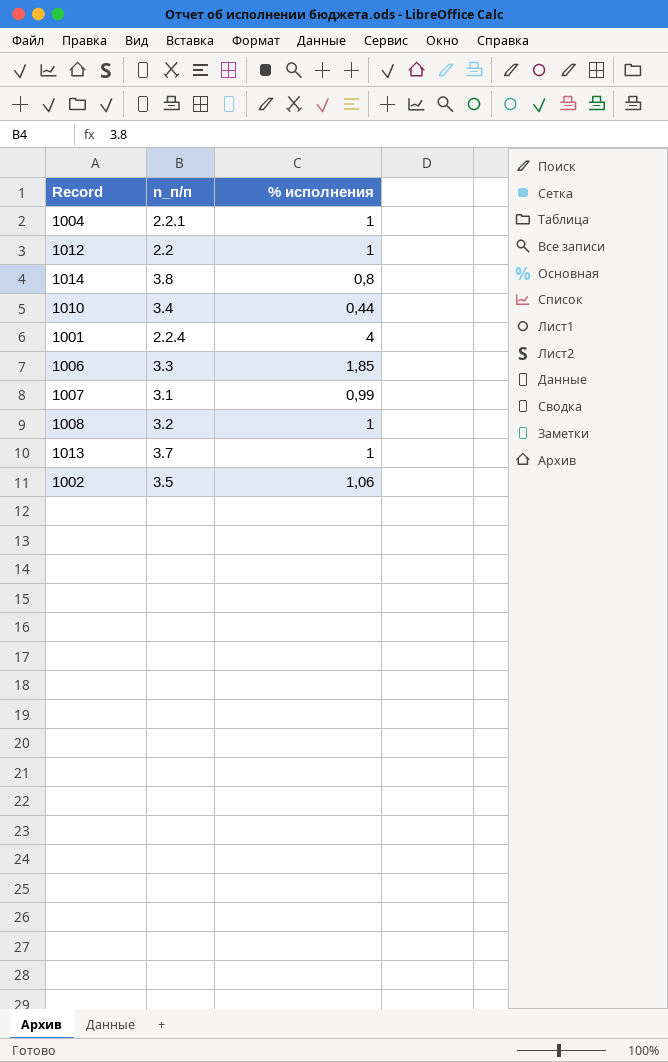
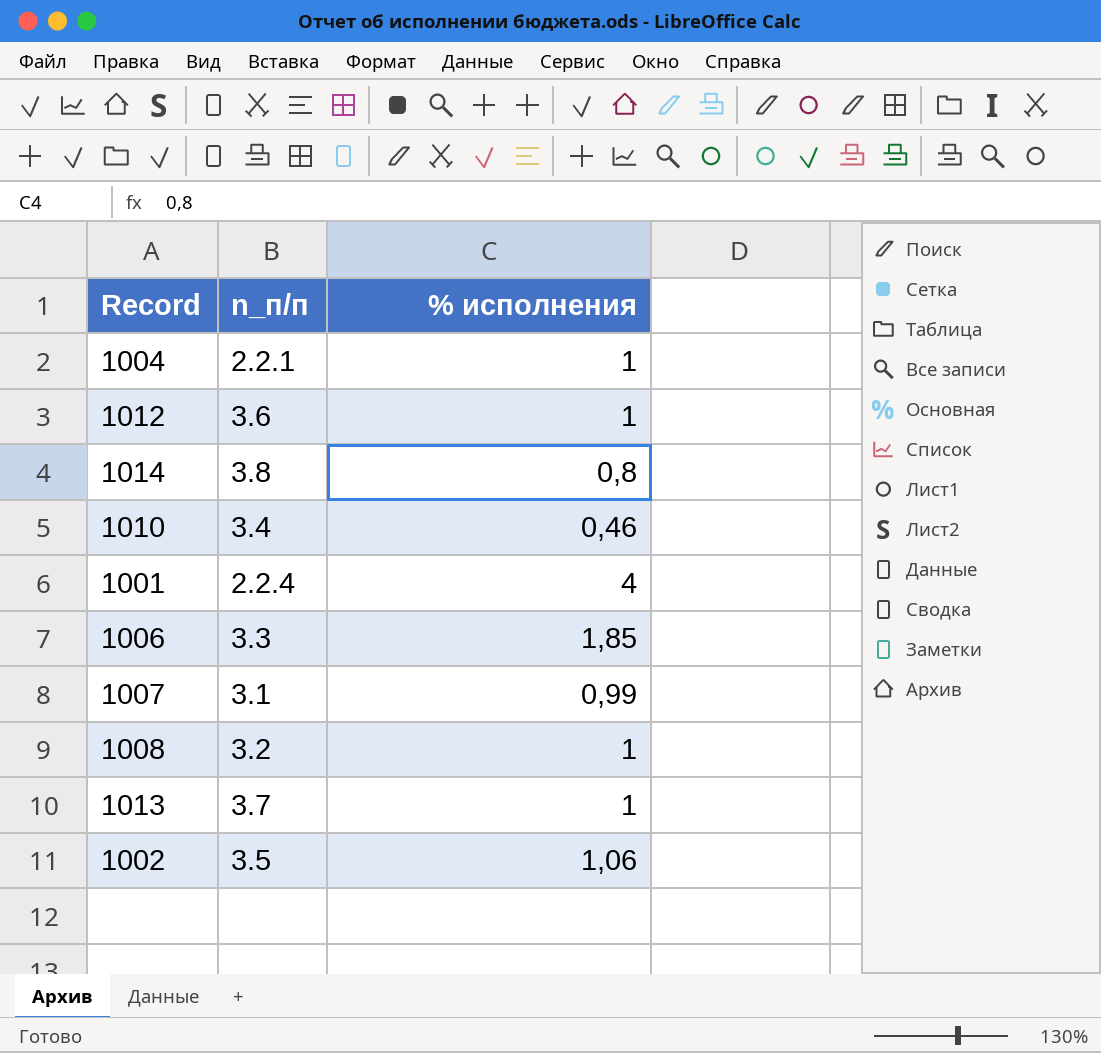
1012 | n_п/п: 2.2 -> 3.6
1010 | % исполнения: 0,44 -> 0,46

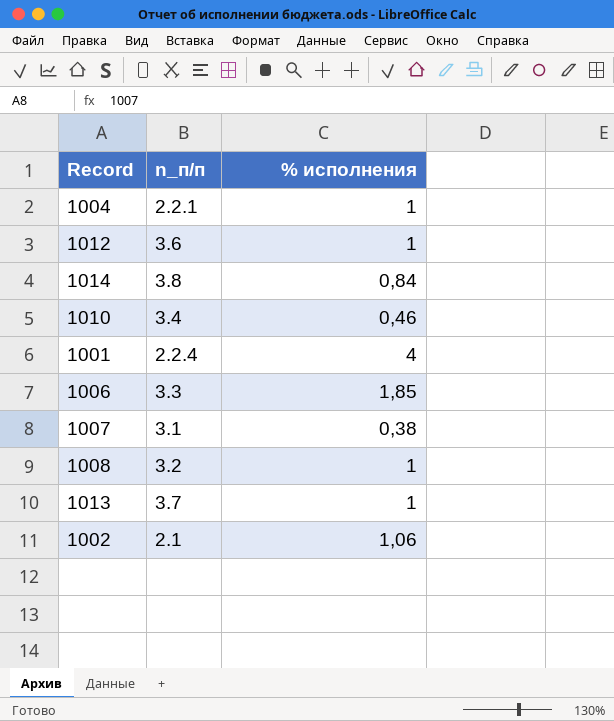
1014 | % исполнения: 0,8 -> 0,84
1007 | % исполнения: 0,99 -> 0,38
1002 | n_п/п: 3.5 -> 2.1

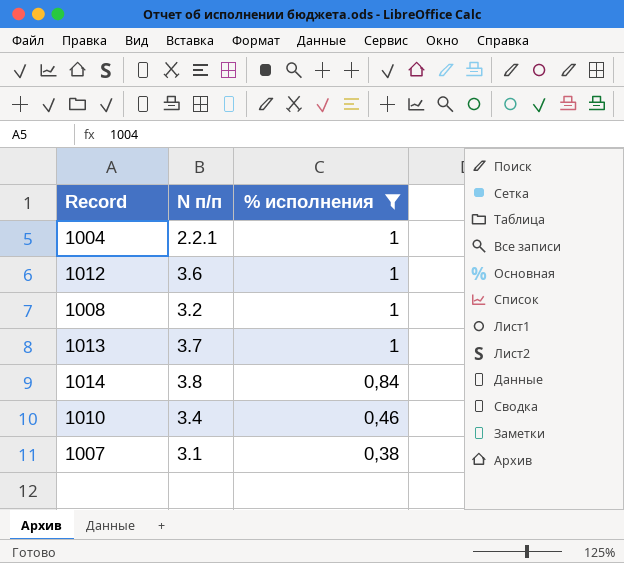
filter: none -> % исполнения <= 1
row order: none -> % исполнения descending
column name: n_п/п -> N п/п

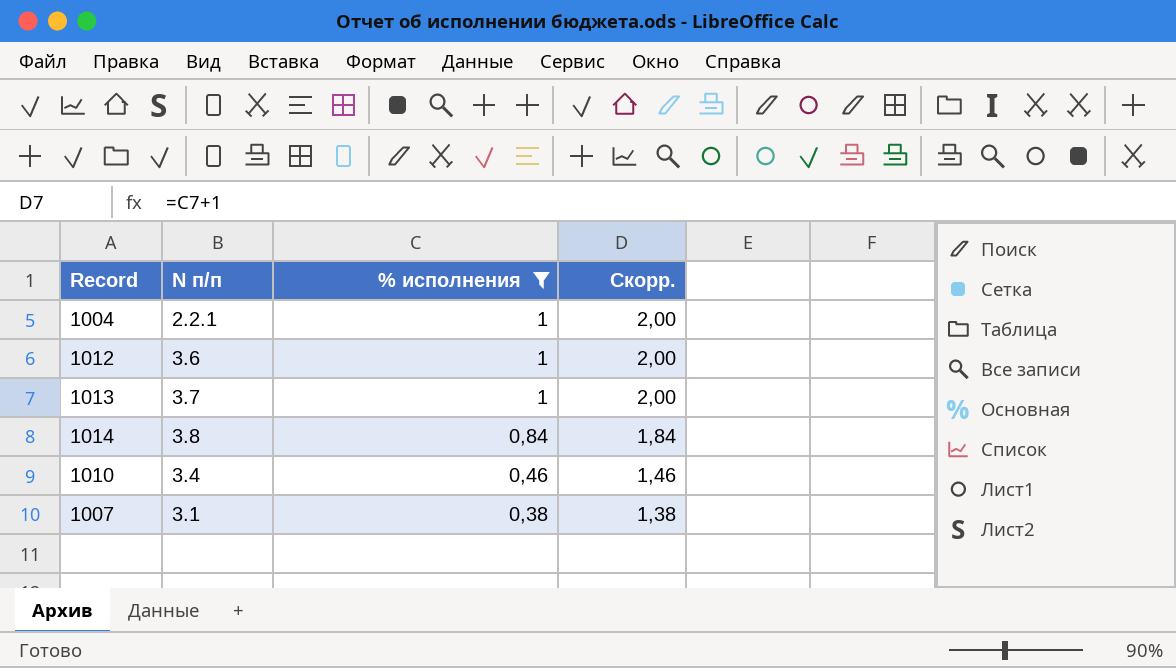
column Скорр. | formula: none -> [% исполнения] + 1
row 1008: 3.2 | 1 -> none

